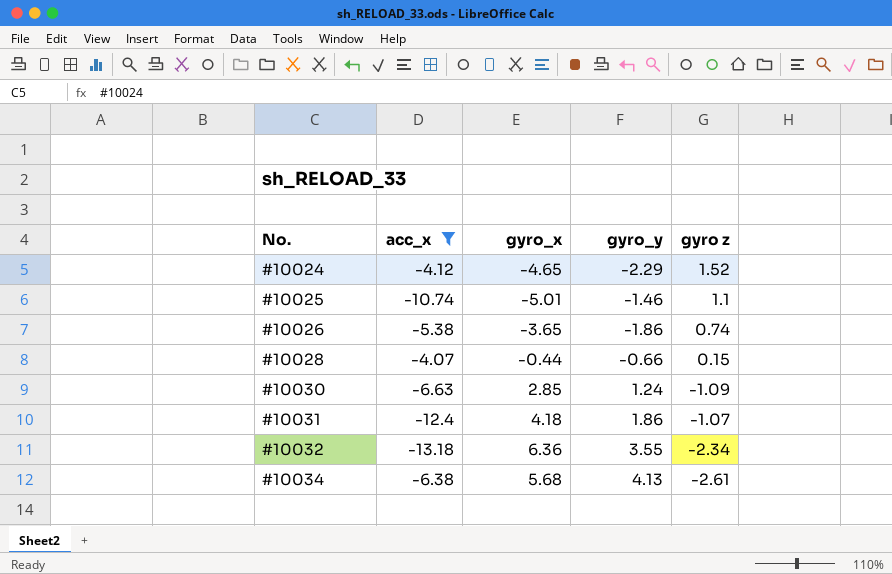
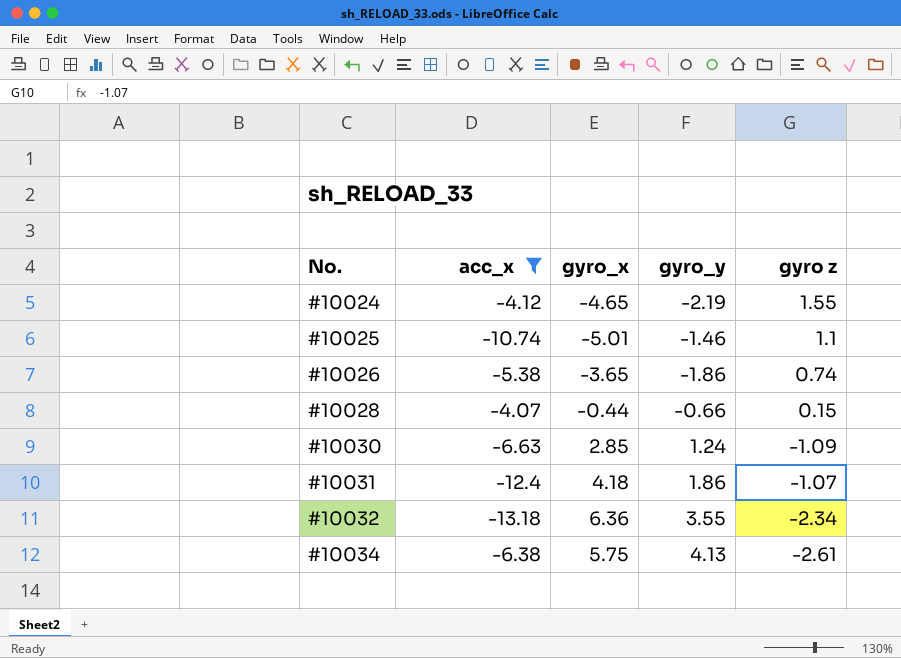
#10024 | gyro_y: -2.29 -> -2.19
#10024 | gyro z: 1.52 -> 1.55
#10034 | gyro_x: 5.68 -> 5.75

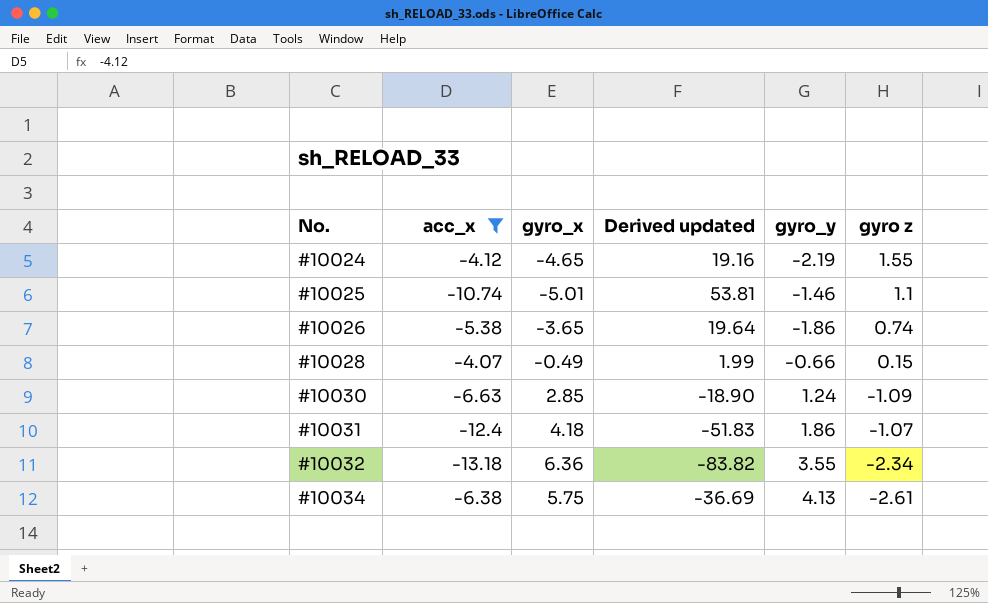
column Derived updated | formula: none -> [acc_x] * [gyro_x]
#10028 | gyro_x: -0.44 -> -0.49

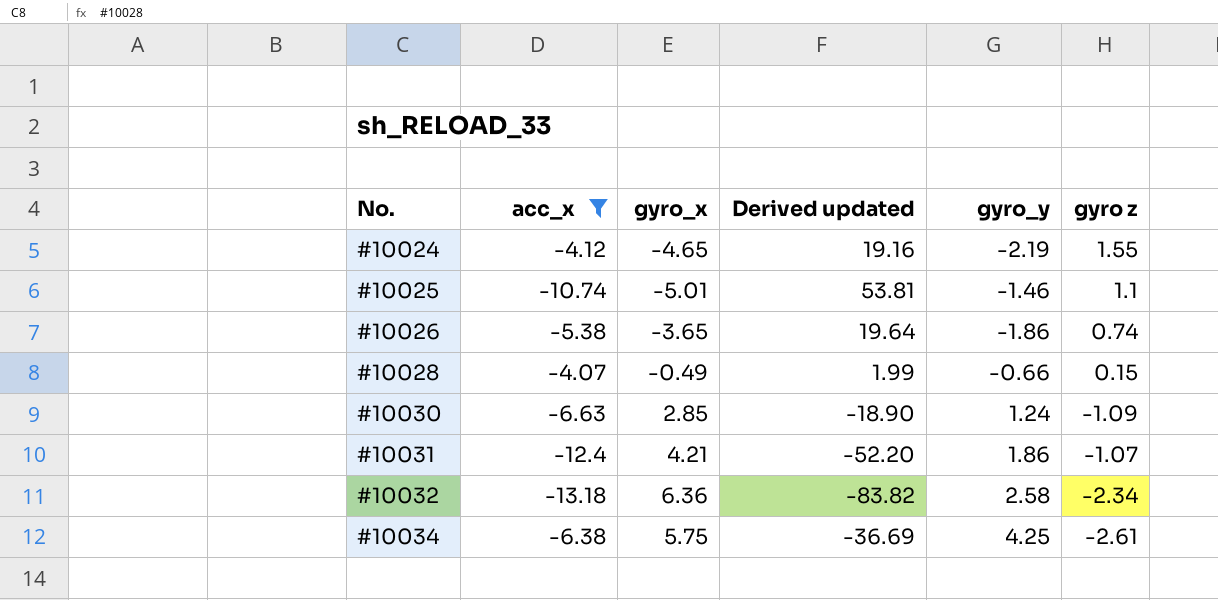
#10031 | gyro_x: 4.18 -> 4.21
#10031 | Derived updated: -51.83 -> -52.20
#10032 | gyro_y: 3.55 -> 2.58
#10034 | gyro_y: 4.13 -> 4.25

